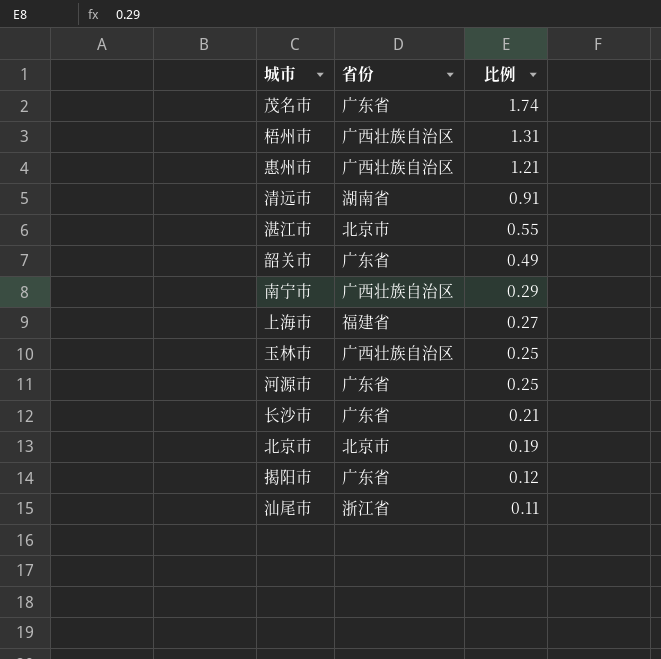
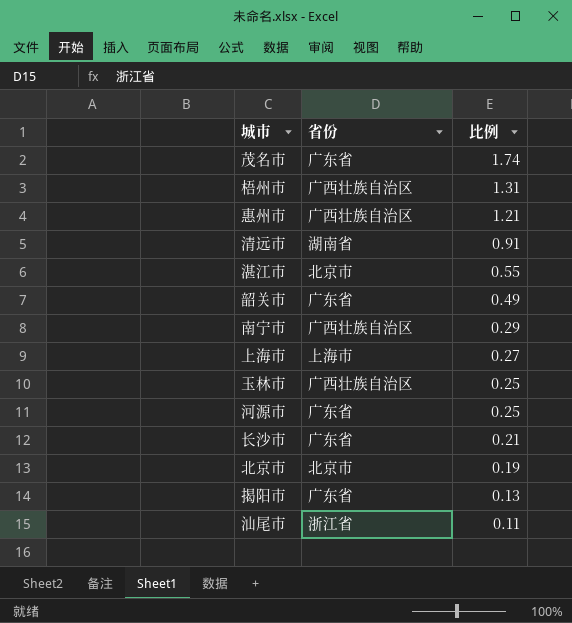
上海市 | 省份: 福建省 -> 上海市
揭阳市 | 比例: 0.12 -> 0.13

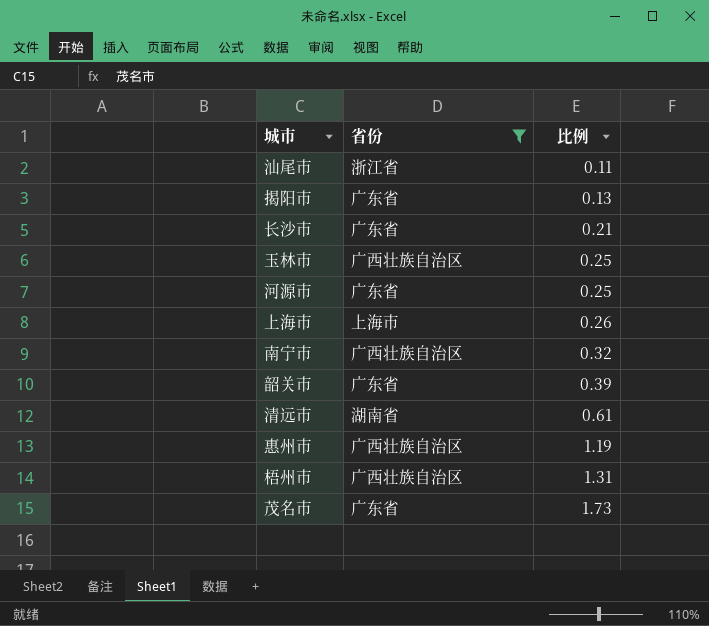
filter: none -> 省份 != 北京市
row order: 比例 descending -> 比例 ascending
上海市 | 比例: 0.27 -> 0.26
南宁市 | 比例: 0.29 -> 0.32
韶关市 | 比例: 0.49 -> 0.39
清远市 | 比例: 0.91 -> 0.61
惠州市 | 比例: 1.21 -> 1.19
茂名市 | 比例: 1.74 -> 1.73

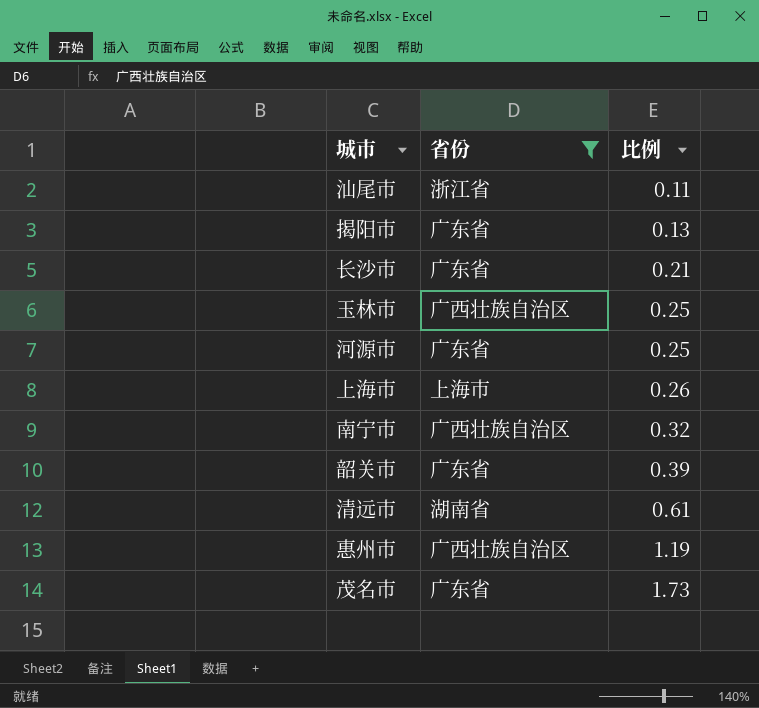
row 梧州市: 广西壮族自治区 | 1.31 -> none

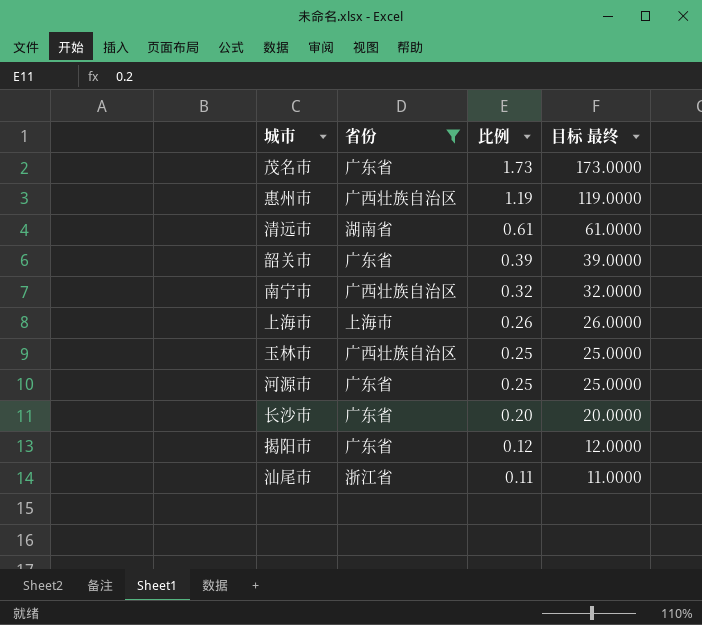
row order: 比例 ascending -> 比例 descending
column 目标 最终 | formula: none -> [比例] * 100
长沙市 | 比例: 0.21 -> 0.20
揭阳市 | 比例: 0.13 -> 0.12

